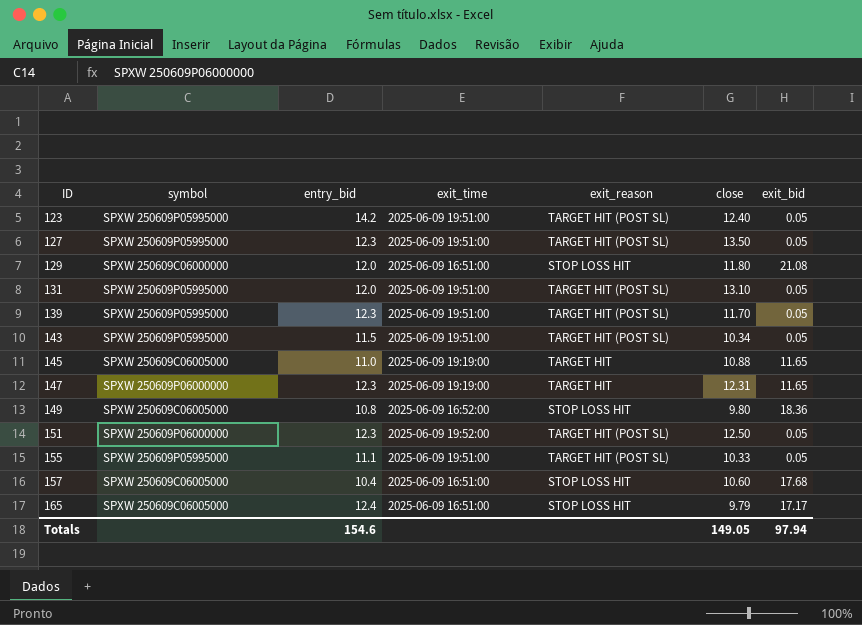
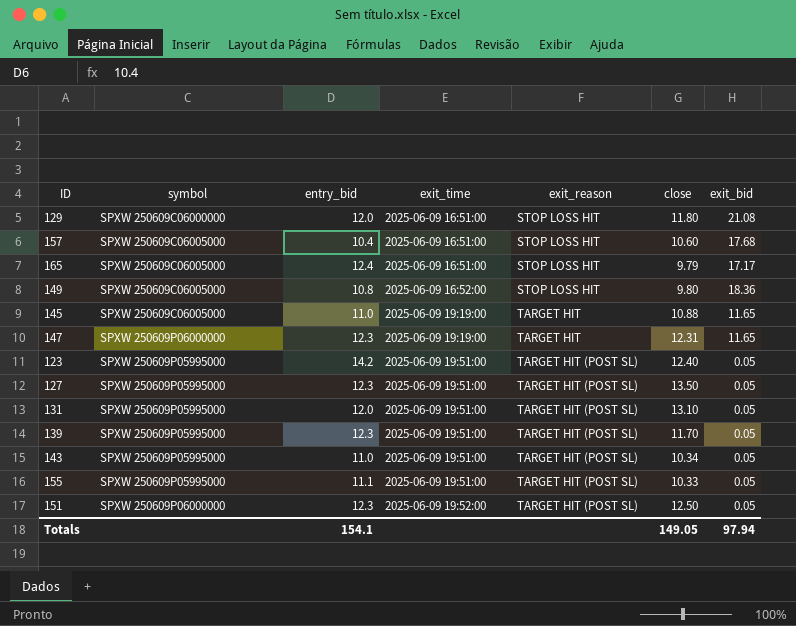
row order: ID ascending -> exit_time ascending
143 | entry_bid: 11.5 -> 11.0
Totals | entry_bid: 154.6 -> 154.1

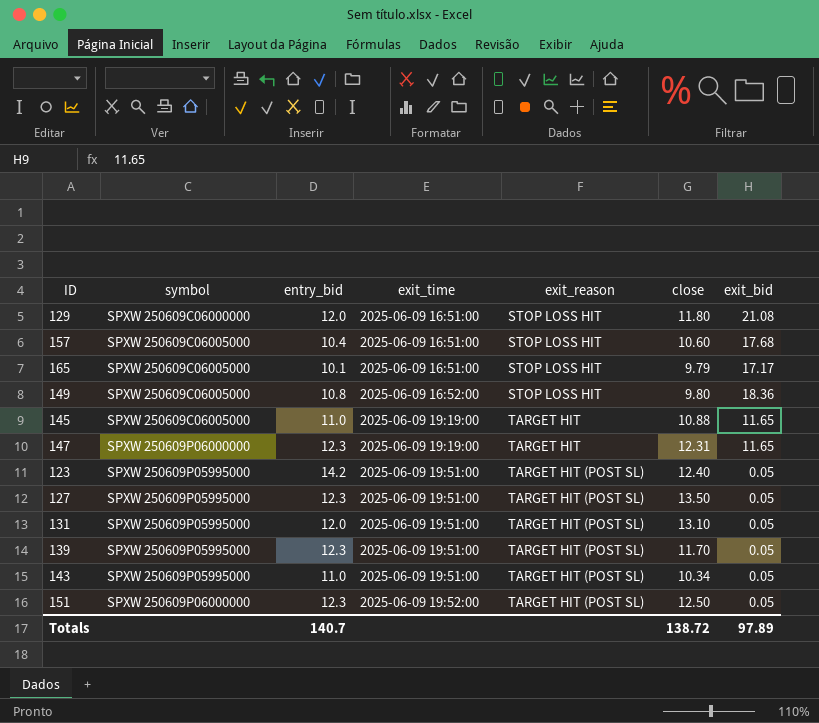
row 155: SPXW 250609P05995000 | 11.1 | 2025-06-09 19:51:00 | TARGET HIT (POST SL) | 10.33 | 0.05 -> none
165 | entry_bid: 12.4 -> 10.1
Totals | entry_bid: 154.1 -> 140.7
Totals | close: 149.05 -> 138.72
Totals | exit_bid: 97.94 -> 97.89

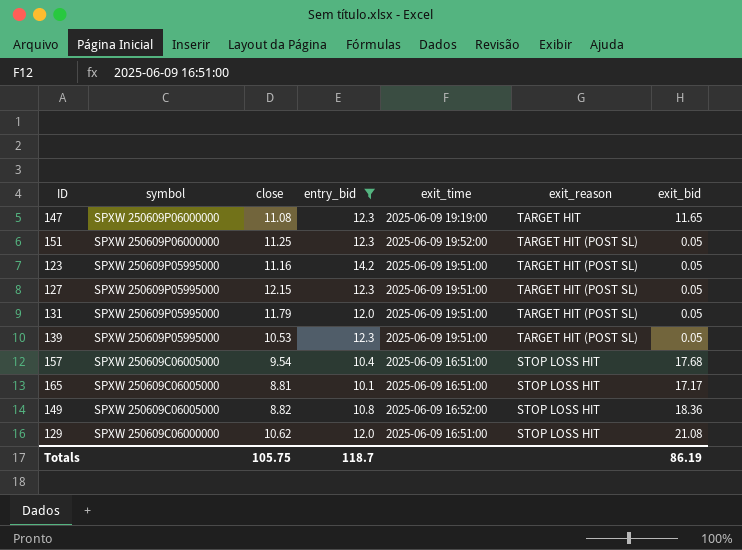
filter: none -> entry_bid != 11.0
row order: exit_time ascending -> symbol descending
column close | position: 6 -> 3
147 | close: 12.31 -> 11.08
151 | close: 12.50 -> 11.25
123 | close: 12.40 -> 11.16
127 | close: 13.50 -> 12.15
131 | close: 13.10 -> 11.79
139 | close: 11.70 -> 10.53
157 | close: 10.60 -> 9.54
165 | close: 9.79 -> 8.81
149 | close: 9.80 -> 8.82
129 | close: 11.80 -> 10.62
Totals | close: 138.72 -> 105.75
Totals | entry_bid: 140.7 -> 118.7
Totals | exit_bid: 97.89 -> 86.19

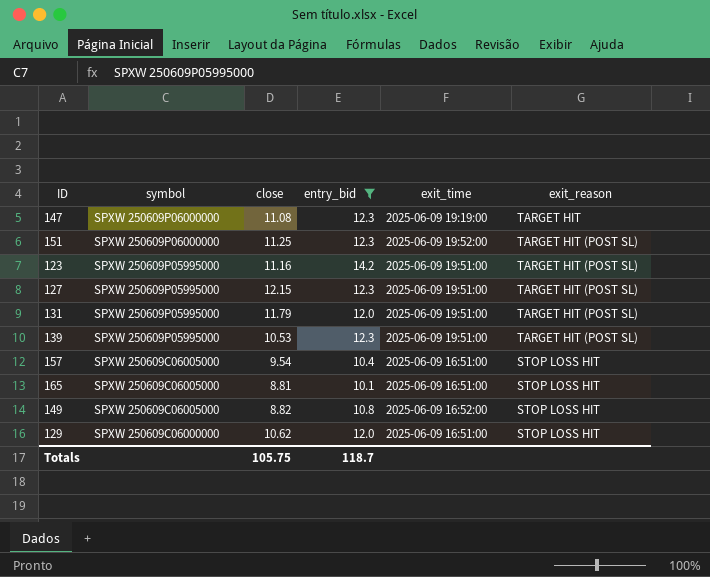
column exit_bid | position: 7 -> none

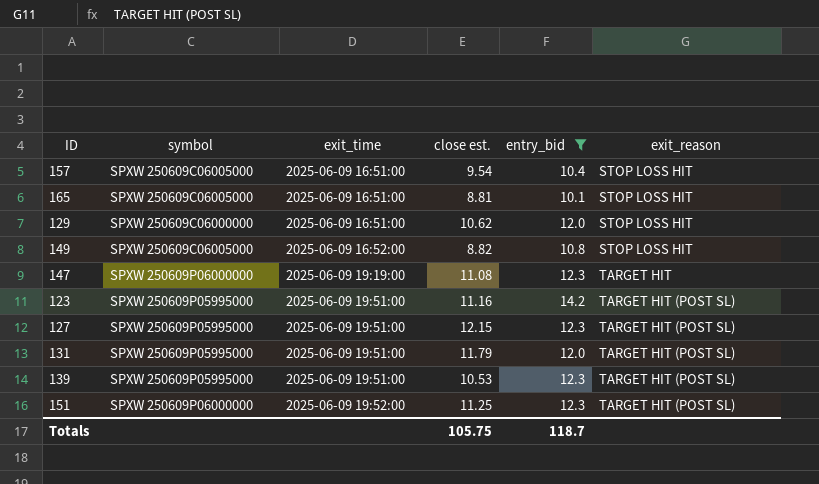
row order: symbol descending -> exit_time ascending
column exit_time | position: 5 -> 3
column name: close -> close est.

